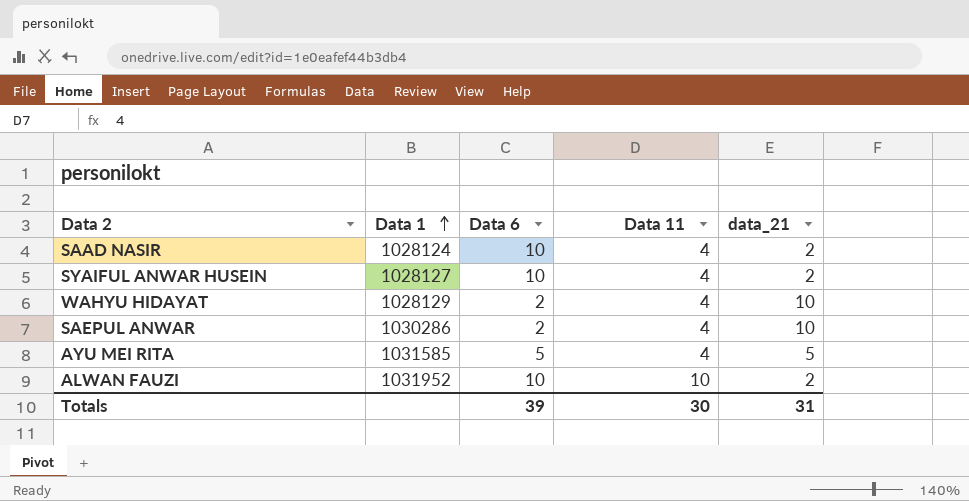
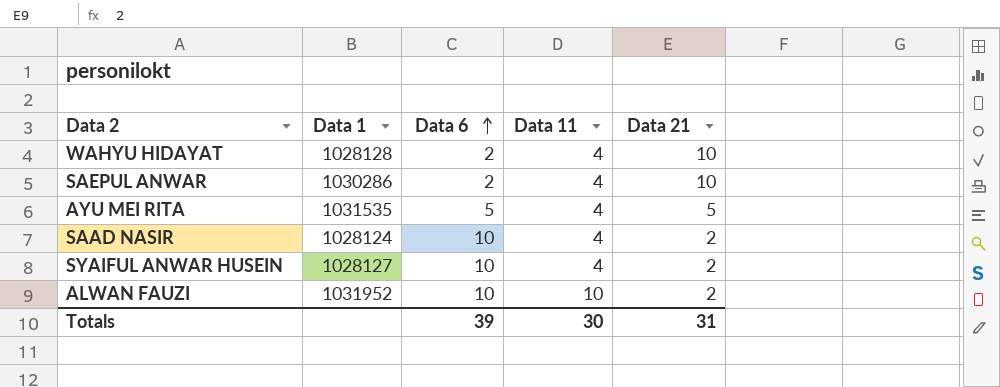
row order: Data 1 ascending -> Data 6 ascending
column name: data_21 -> Data 21
WAHYU HIDAYAT | Data 1: 1028129 -> 1028128
AYU MEI RITA | Data 1: 1031585 -> 1031535

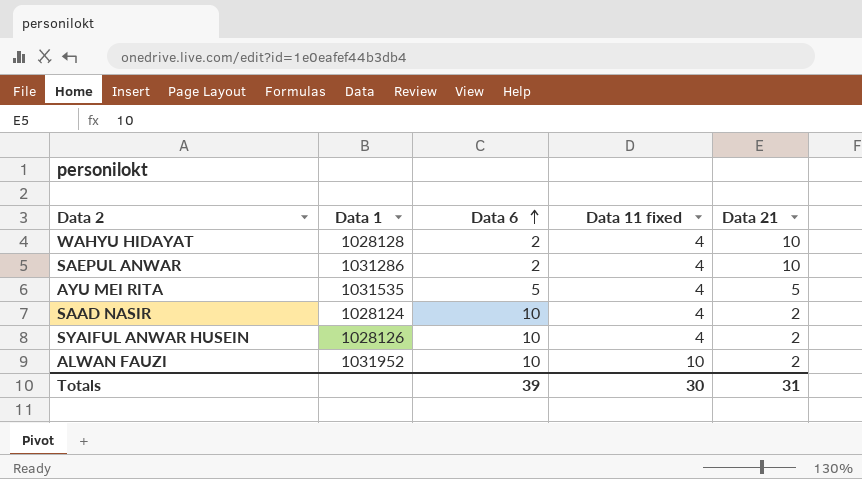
column name: Data 11 -> Data 11 fixed
SAEPUL ANWAR | Data 1: 1030286 -> 1031286
SYAIFUL ANWAR HUSEIN | Data 1: 1028127 -> 1028126

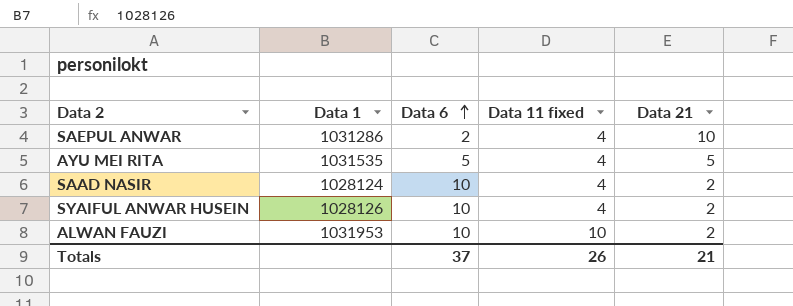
row WAHYU HIDAYAT: 1028128 | 2 | 4 | 10 -> none
ALWAN FAUZI | Data 1: 1031952 -> 1031953
Totals | Data 6: 39 -> 37
Totals | Data 11 fixed: 30 -> 26
Totals | Data 21: 31 -> 21

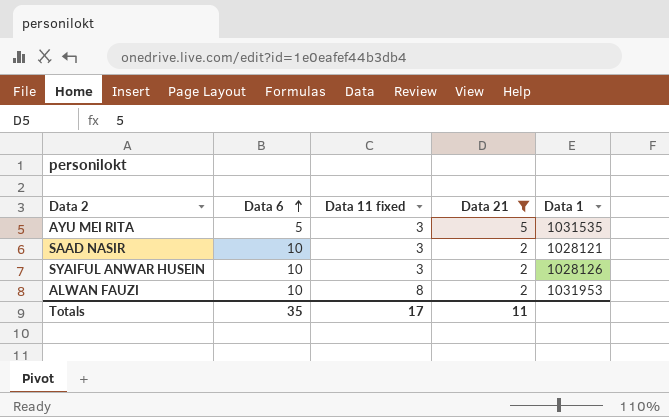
filter: none -> Data 21 != 10
column Data 1 | position: 2 -> 5
AYU MEI RITA | Data 11 fixed: 4 -> 3
SAAD NASIR | Data 11 fixed: 4 -> 3
SAAD NASIR | Data 1: 1028124 -> 1028121
SYAIFUL ANWAR HUSEIN | Data 11 fixed: 4 -> 3
ALWAN FAUZI | Data 11 fixed: 10 -> 8
Totals | Data 6: 37 -> 35
Totals | Data 11 fixed: 26 -> 17
Totals | Data 21: 21 -> 11

